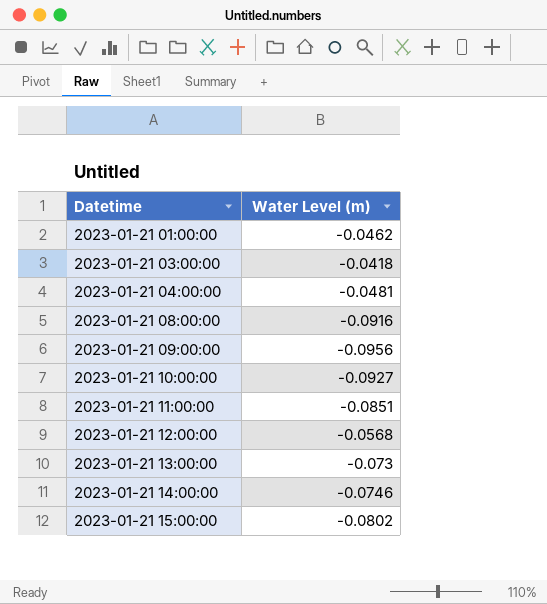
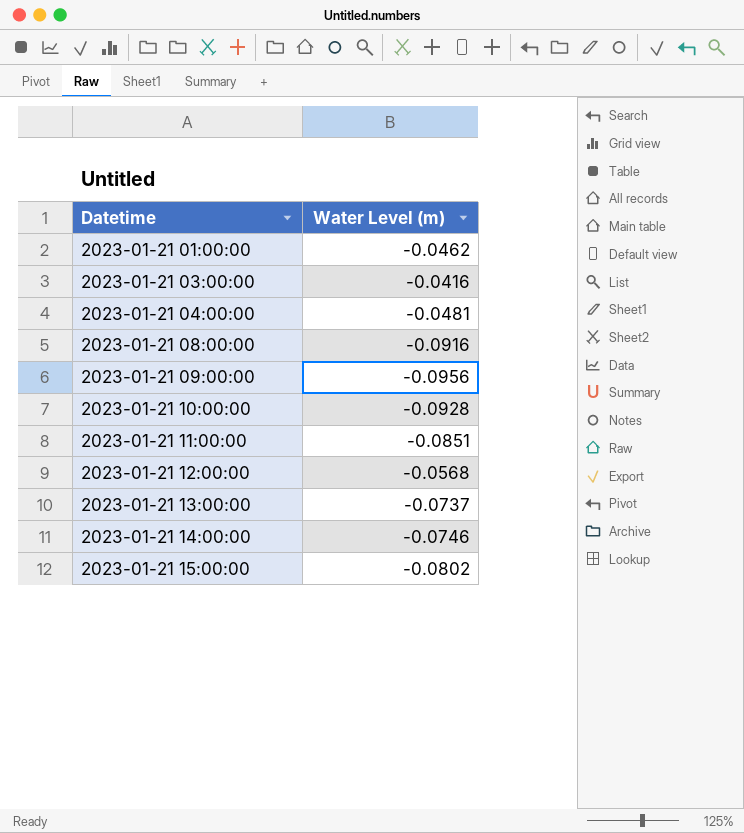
2023-01-21 03:00:00 | Water Level (m): -0.0418 -> -0.0416
2023-01-21 10:00:00 | Water Level (m): -0.0927 -> -0.0928
2023-01-21 13:00:00 | Water Level (m): -0.073 -> -0.0737

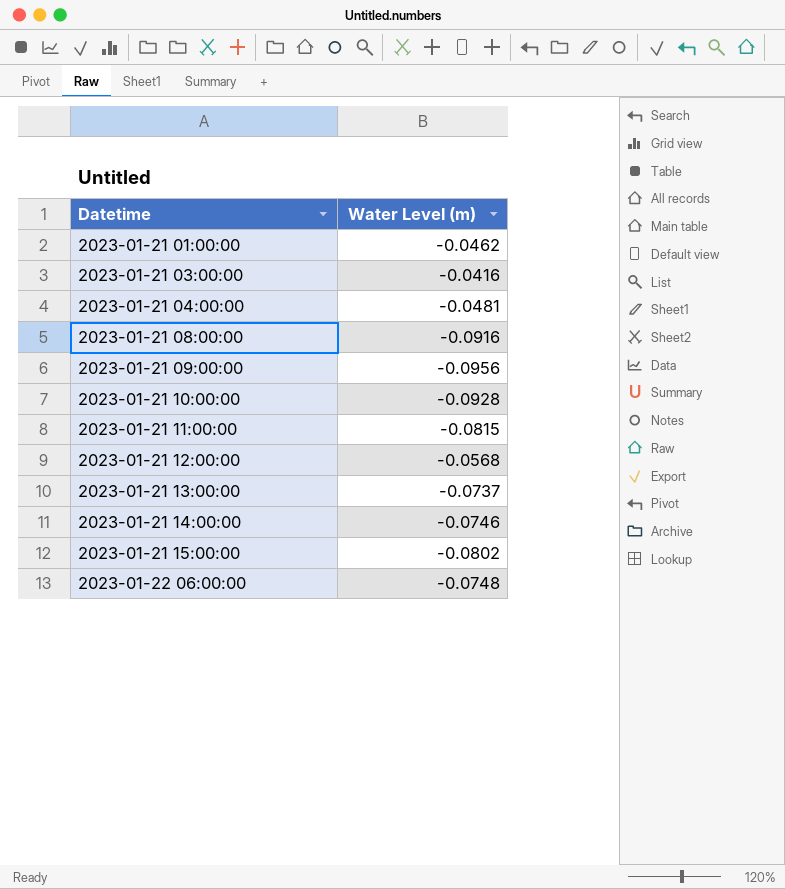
2023-01-21 11:00:00 | Water Level (m): -0.0851 -> -0.0815
row 2023-01-22 06:00:00: none -> -0.0748

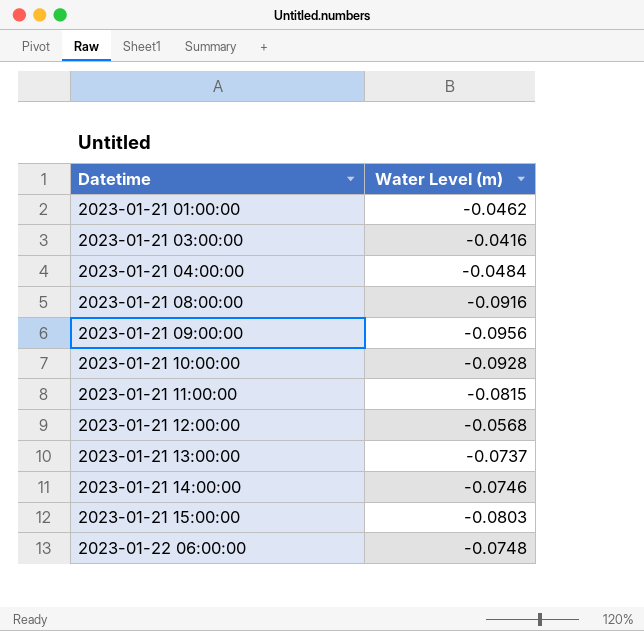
2023-01-21 04:00:00 | Water Level (m): -0.0481 -> -0.0484
2023-01-21 15:00:00 | Water Level (m): -0.0802 -> -0.0803

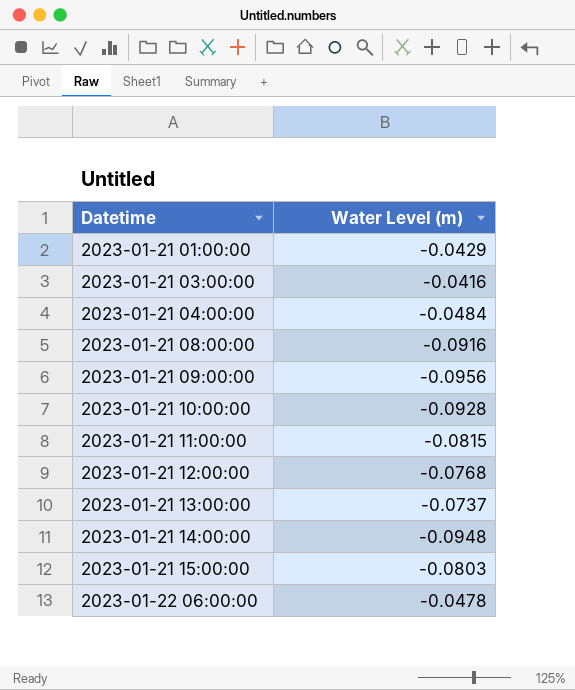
2023-01-21 01:00:00 | Water Level (m): -0.0462 -> -0.0429
2023-01-21 12:00:00 | Water Level (m): -0.0568 -> -0.0768
2023-01-21 14:00:00 | Water Level (m): -0.0746 -> -0.0948
2023-01-22 06:00:00 | Water Level (m): -0.0748 -> -0.0478

